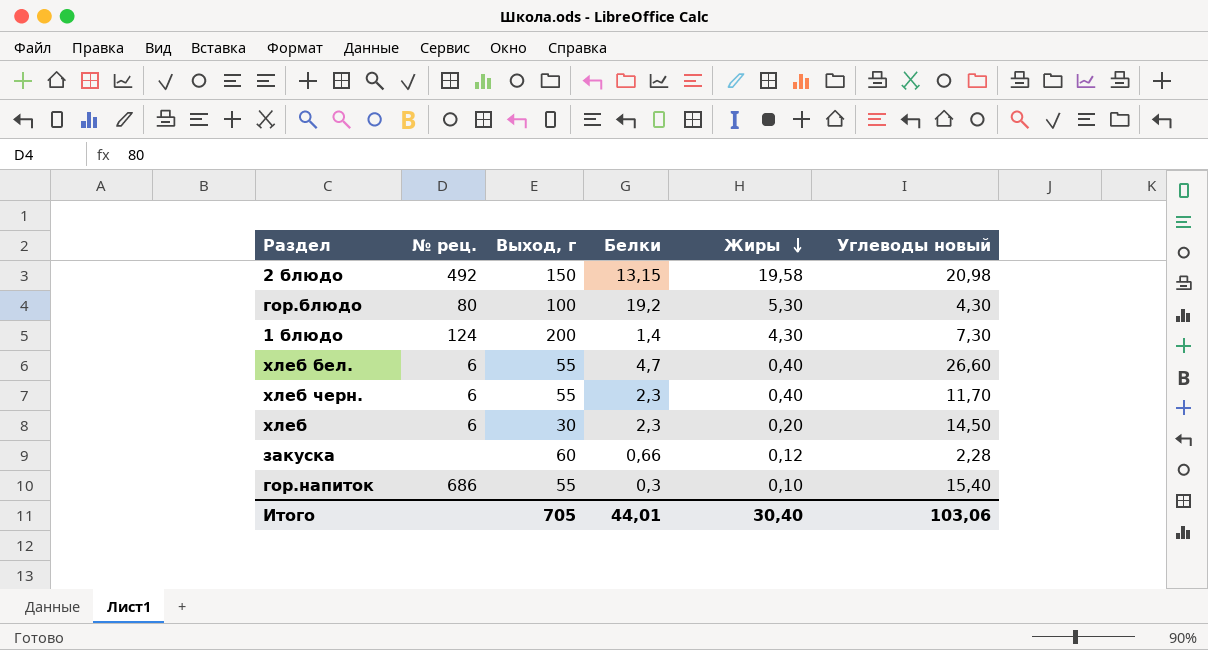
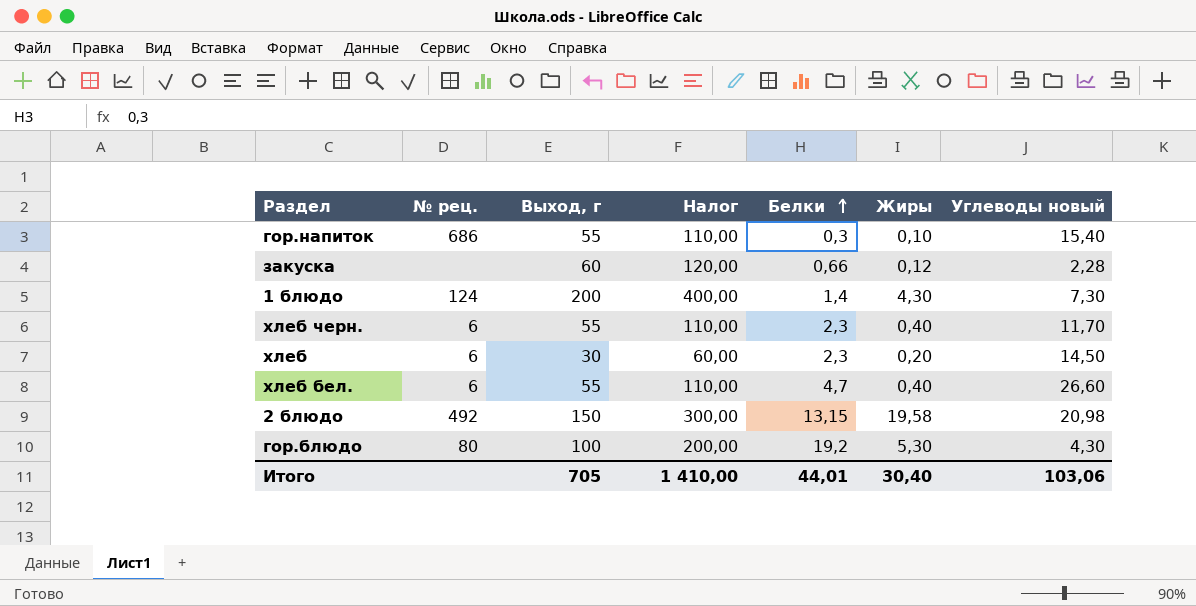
row order: Жиры descending -> Белки ascending
column Налог | formula: none -> [Выход, г] * 2

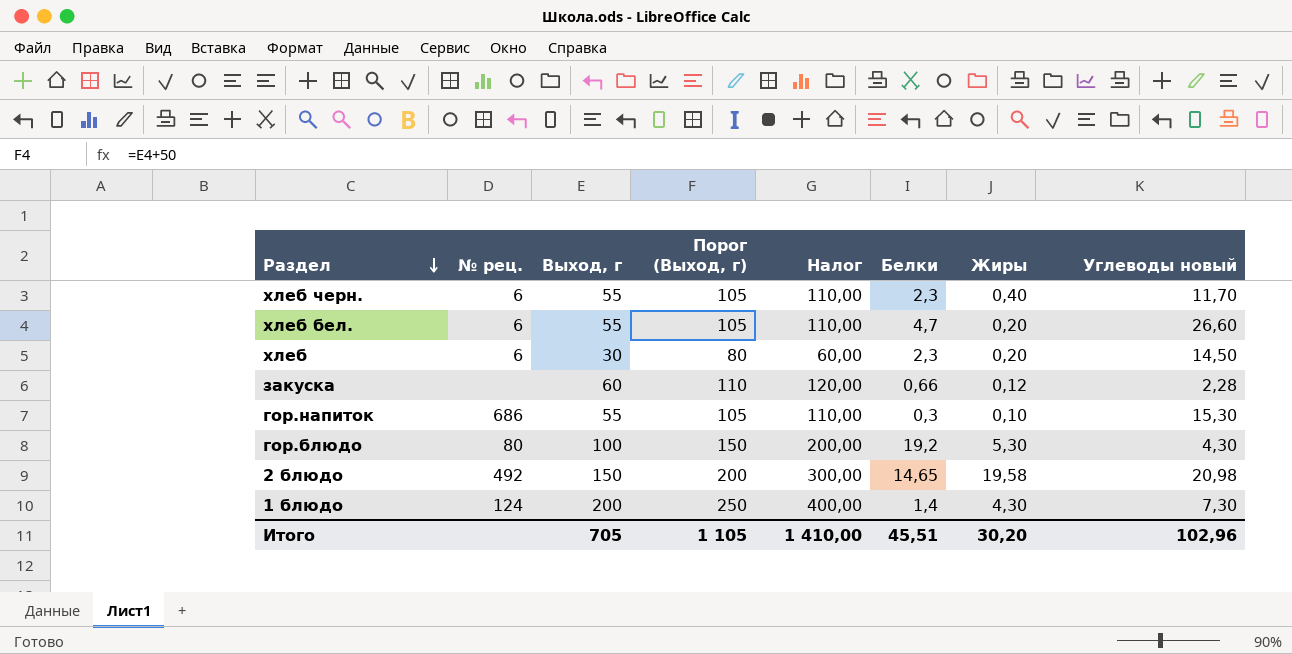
row order: Белки ascending -> Раздел descending
column Порог (Выход, г) | formula: none -> [Выход, г] + 50
хлеб бел. | Жиры: 0,40 -> 0,20
гор.напиток | Углеводы новый: 15,40 -> 15,30
2 блюдо | Белки: 13,15 -> 14,65
Итого | Белки: 44,01 -> 45,51
Итого | Жиры: 30,40 -> 30,20
Итого | Углеводы новый: 103,06 -> 102,96

